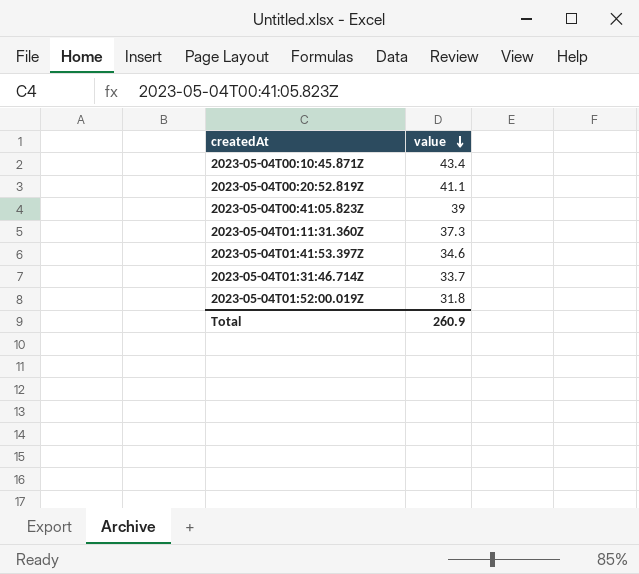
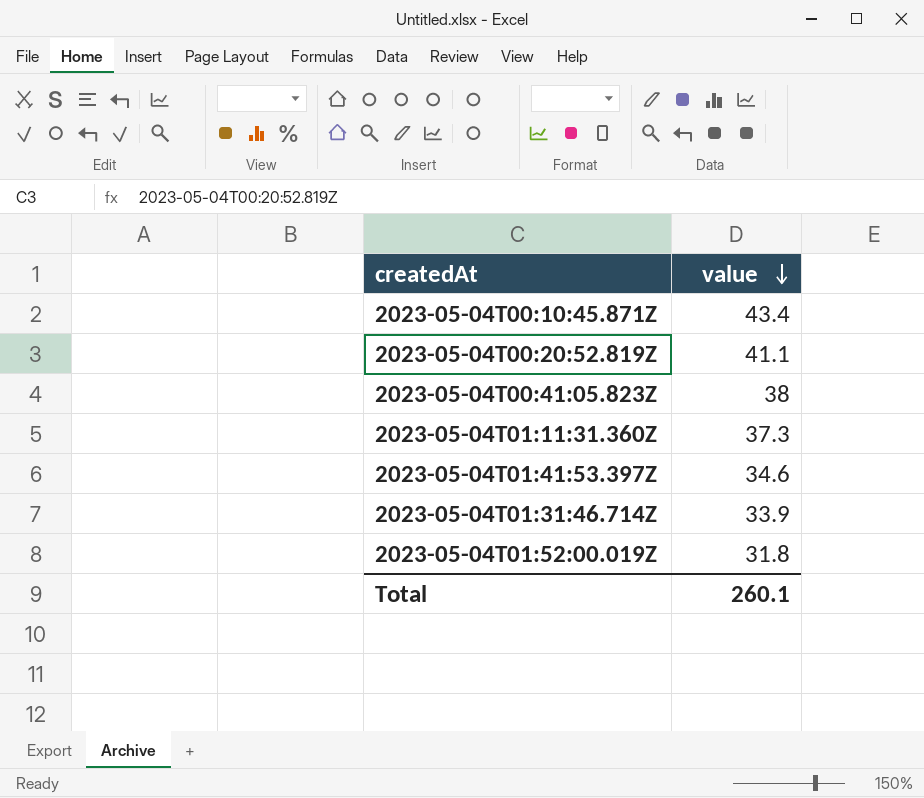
2023-05-04T00:41:05.823Z | value: 39 -> 38
2023-05-04T01:31:46.714Z | value: 33.7 -> 33.9
Total | value: 260.9 -> 260.1

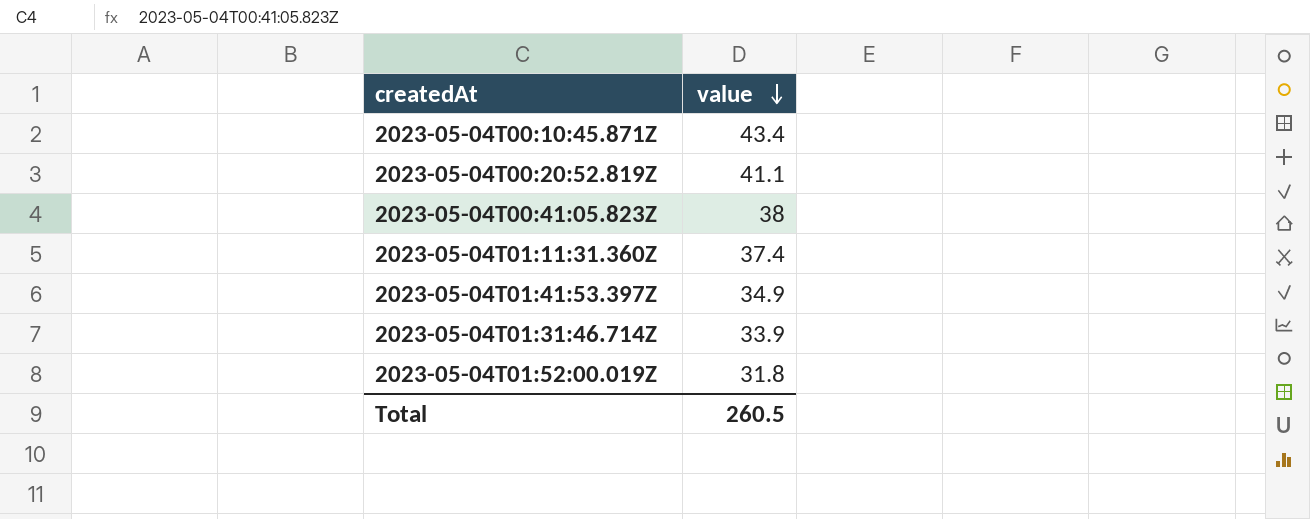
2023-05-04T01:11:31.360Z | value: 37.3 -> 37.4
2023-05-04T01:41:53.397Z | value: 34.6 -> 34.9
Total | value: 260.1 -> 260.5

